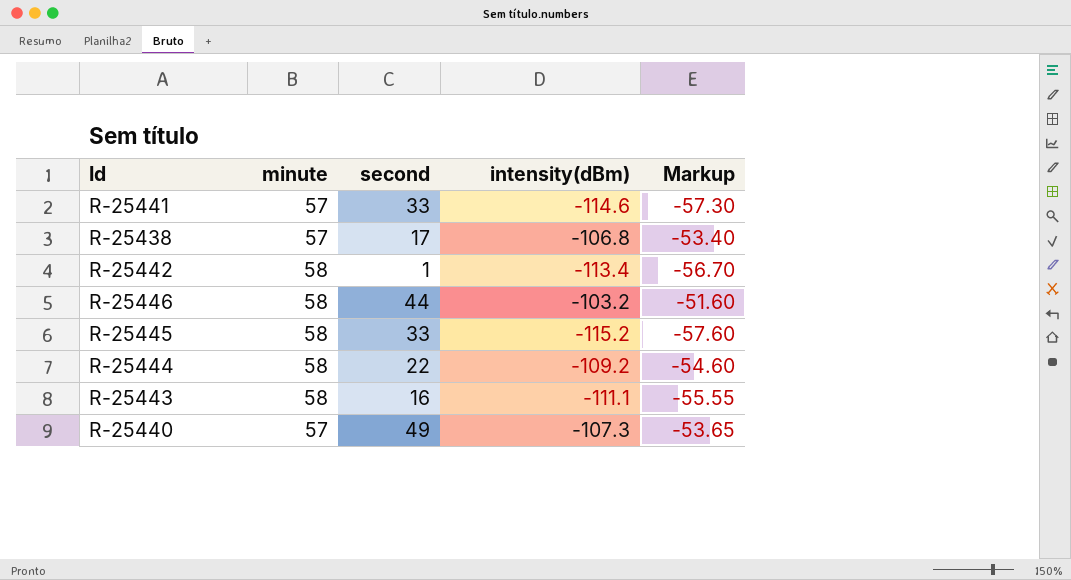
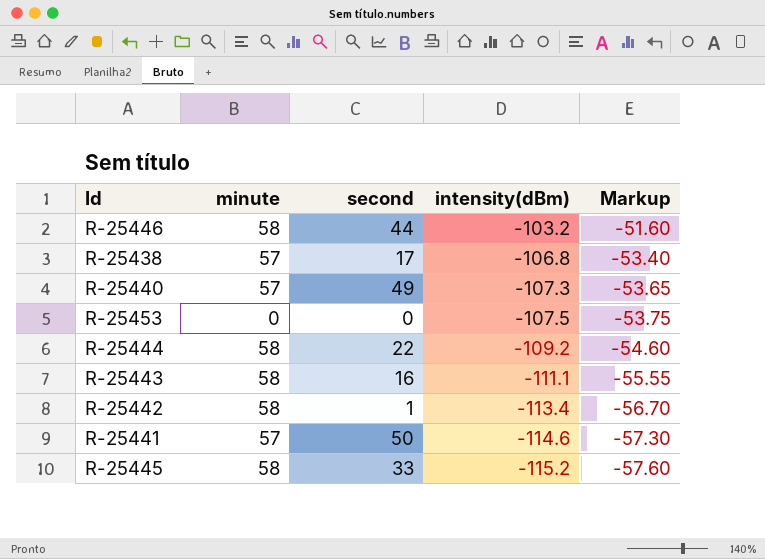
row order: none -> intensity(dBm) descending
row R-25453: none -> 0 | 0 | -107.5 | -53.75
R-25441 | second: 33 -> 50

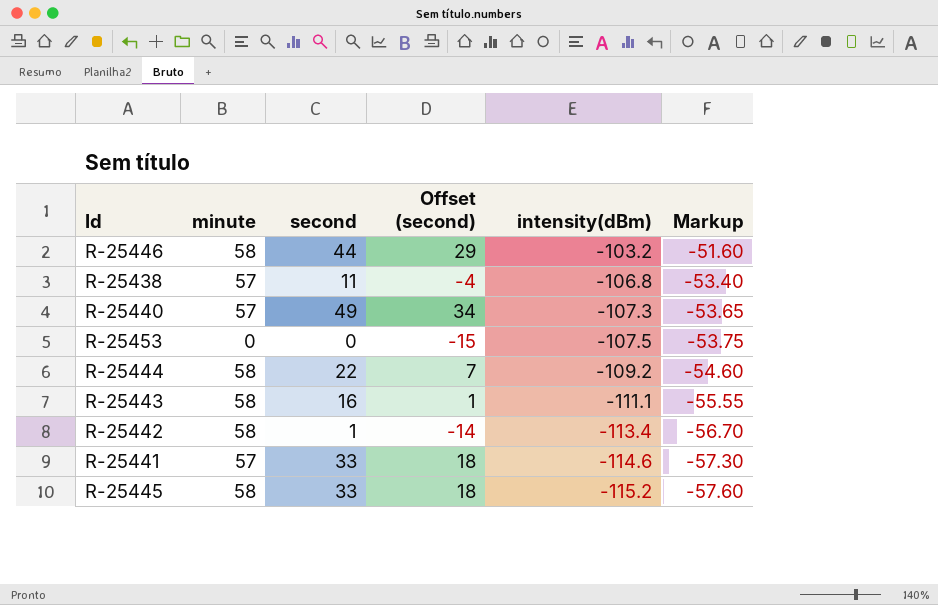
column Offset (second) | formula: none -> [second] - 15
R-25438 | second: 17 -> 11
R-25441 | second: 50 -> 33

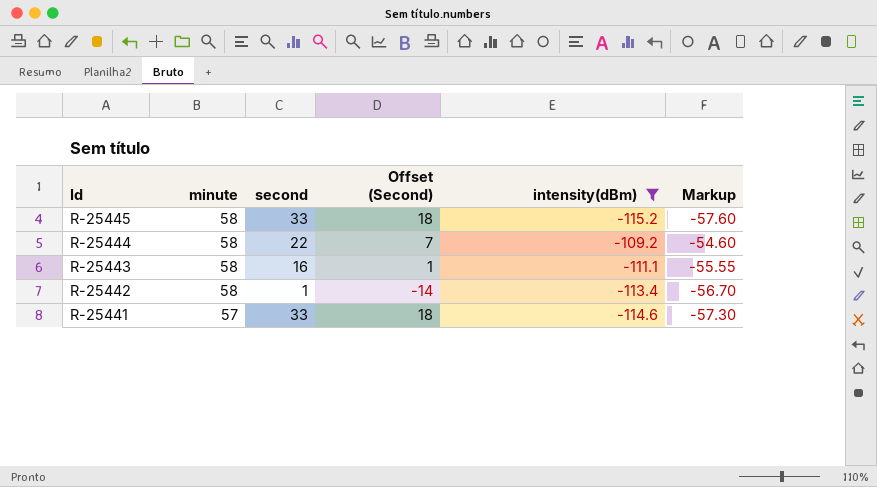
filter: none -> intensity(dBm) <= -109.2
row order: intensity(dBm) descending -> Id descending
column name: Offset (second) -> Offset (Second)

